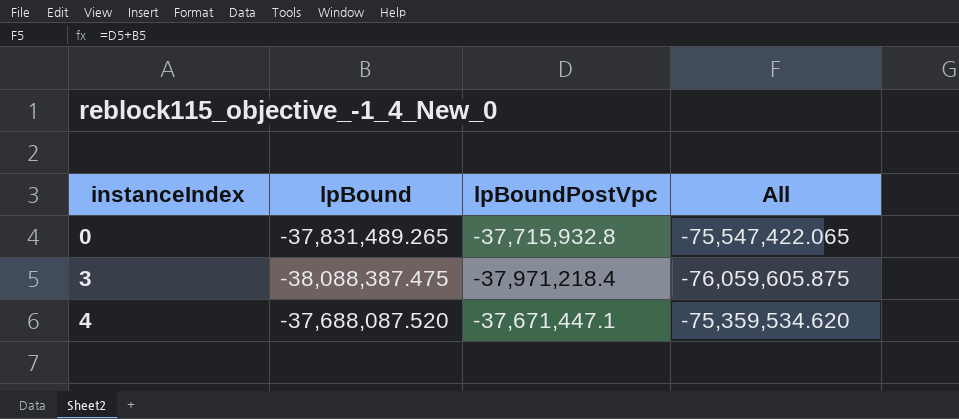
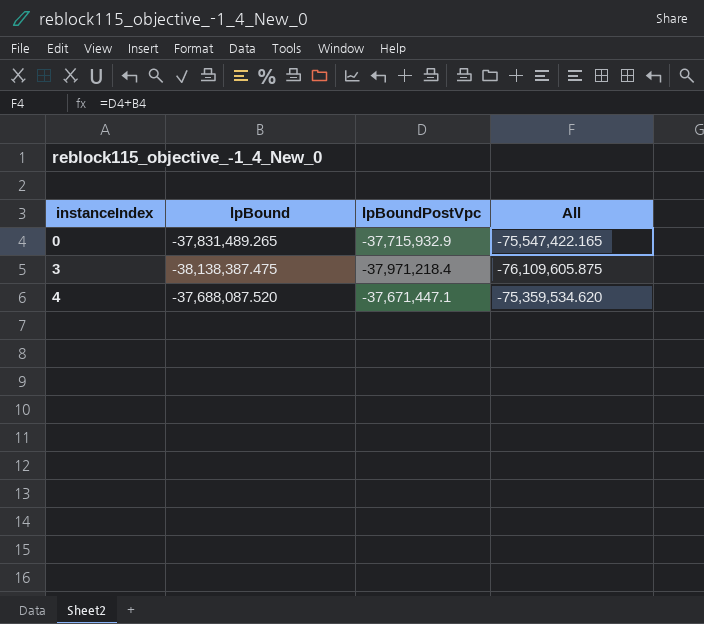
0 | lpBoundPostVpc: -37,715,932.8 -> -37,715,932.9
0 | All: -75,547,422.065 -> -75,547,422.165
3 | lpBound: -38,088,387.475 -> -38,138,387.475
3 | All: -76,059,605.875 -> -76,109,605.875

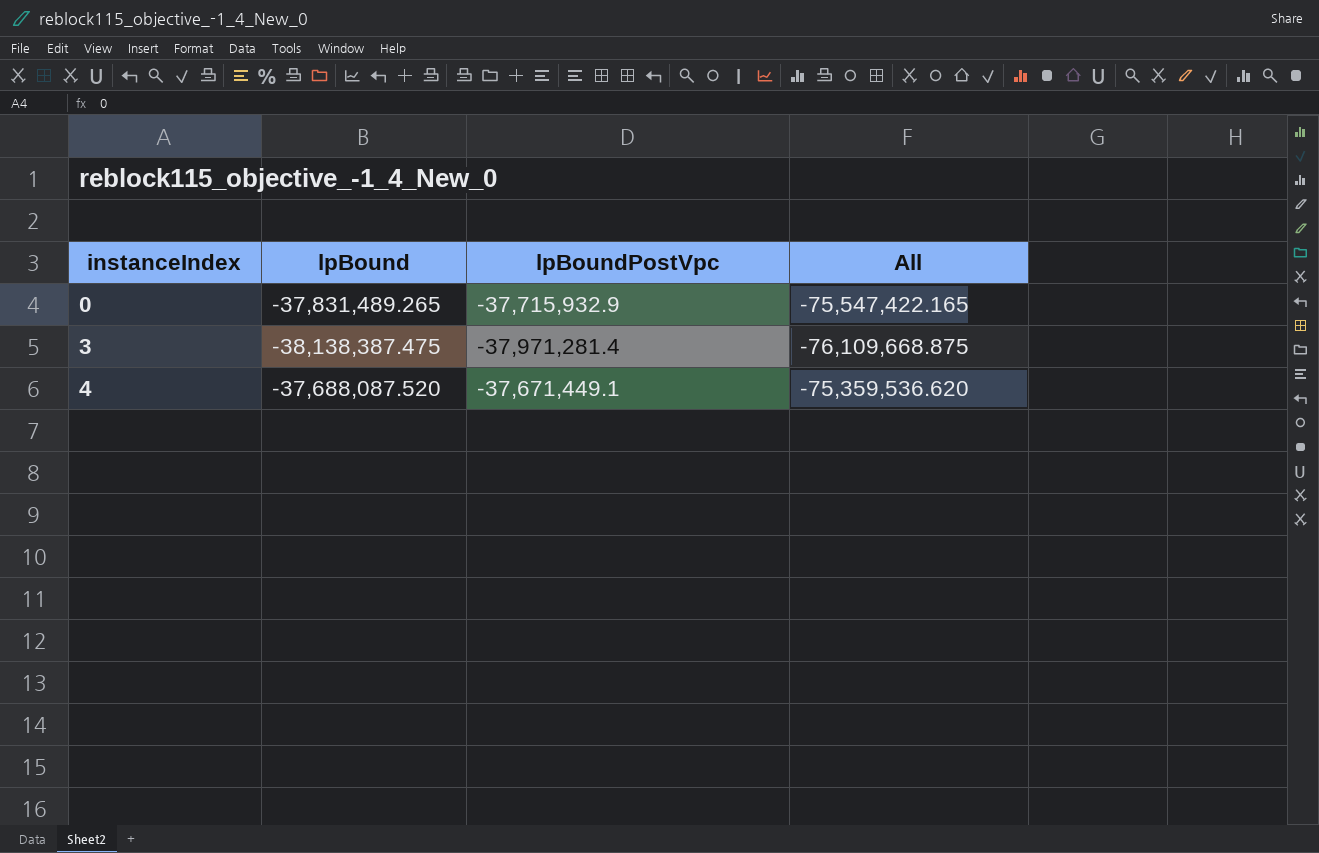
3 | lpBoundPostVpc: -37,971,218.4 -> -37,971,281.4
3 | All: -76,109,605.875 -> -76,109,668.875
4 | lpBoundPostVpc: -37,671,447.1 -> -37,671,449.1
4 | All: -75,359,534.620 -> -75,359,536.620

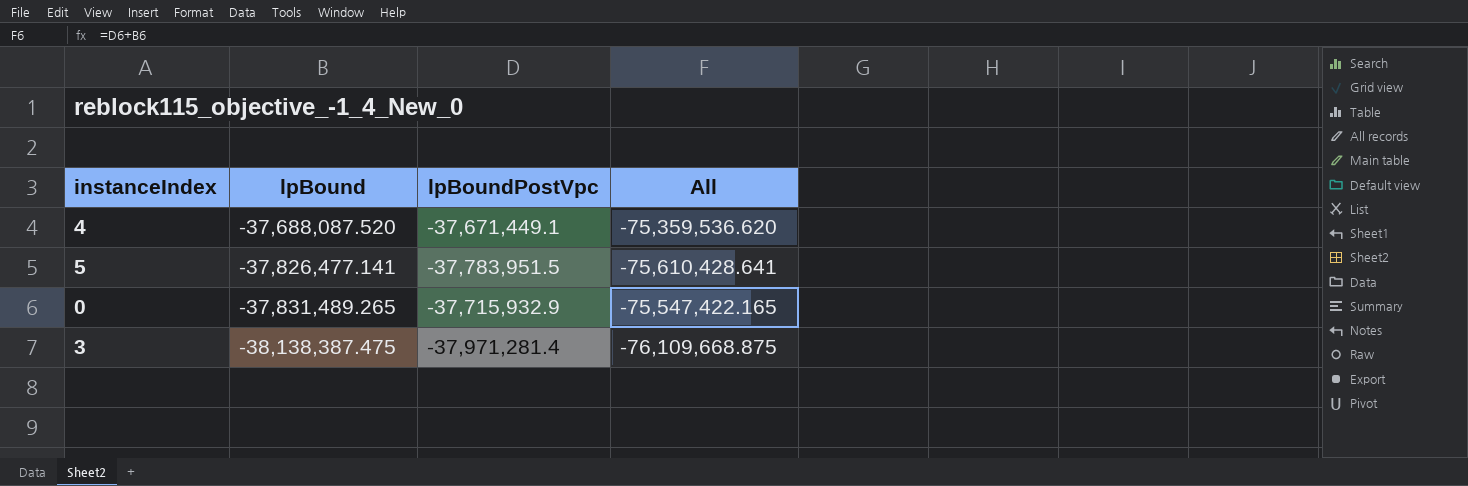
row order: instanceIndex ascending -> lpBound descending
row 5: none -> -37,826,477.141 | -37,783,951.5 | -75,610,428.641

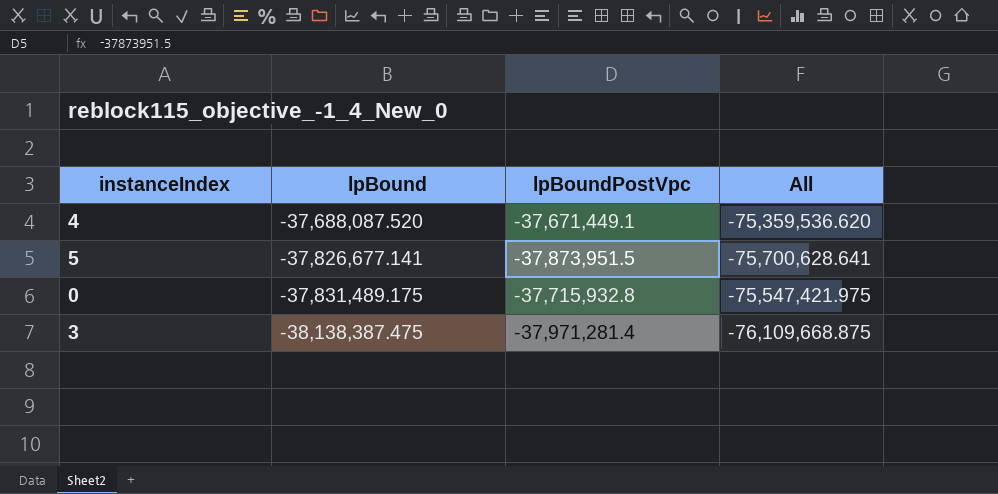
5 | lpBound: -37,826,477.141 -> -37,826,677.141
5 | lpBoundPostVpc: -37,783,951.5 -> -37,873,951.5
5 | All: -75,610,428.641 -> -75,700,628.641
0 | lpBound: -37,831,489.265 -> -37,831,489.175
0 | lpBoundPostVpc: -37,715,932.9 -> -37,715,932.8
0 | All: -75,547,422.165 -> -75,547,421.975

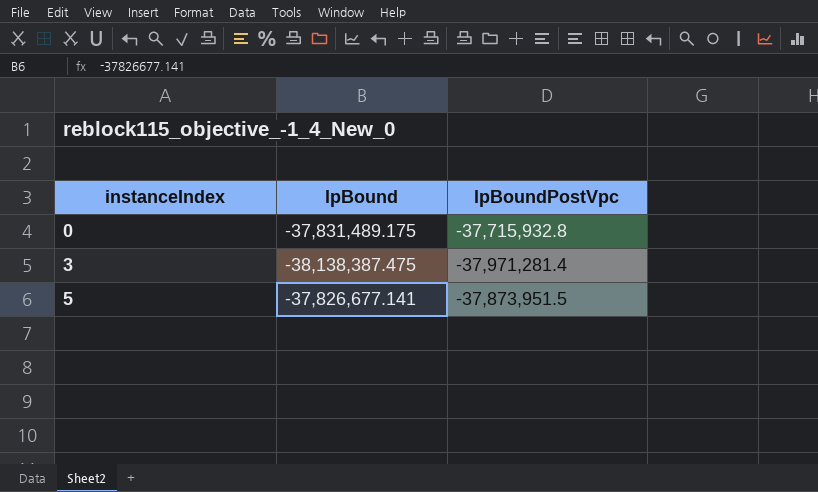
row order: lpBound descending -> instanceIndex ascending
column All | formula: [lpBound] + [lpBoundPostVpc] -> none
row 4: -37,688,087.520 | -37,671,449.1 | -75,359,536.620 -> none

